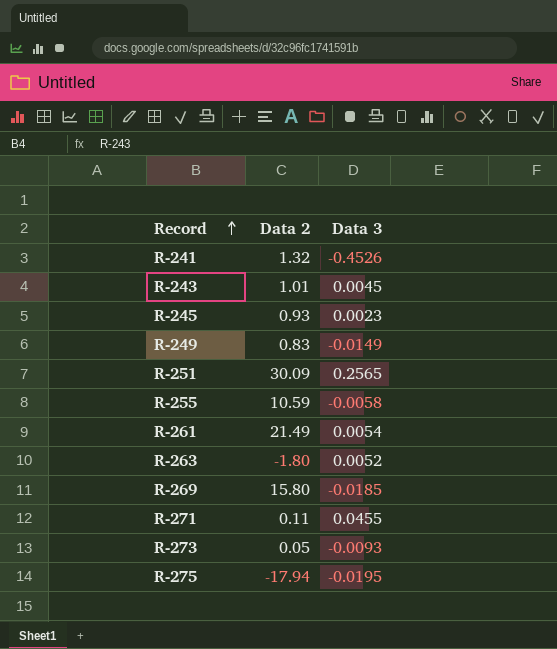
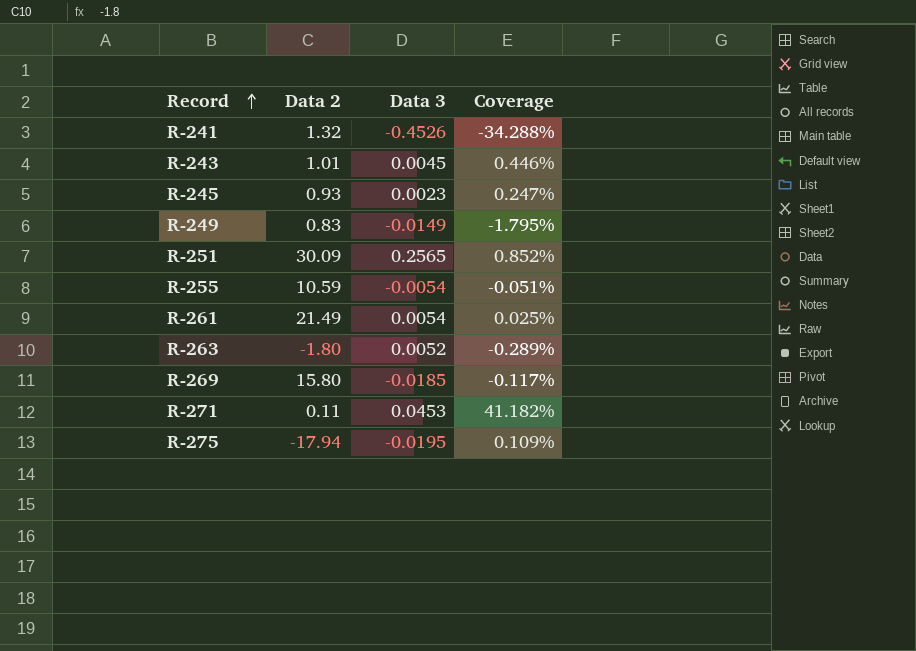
column Coverage | formula: none -> [Data 3] / [Data 2]
row R-273: 0.05 | -0.0093 -> none
R-255 | Data 3: -0.0058 -> -0.0054
R-271 | Data 3: 0.0455 -> 0.0453

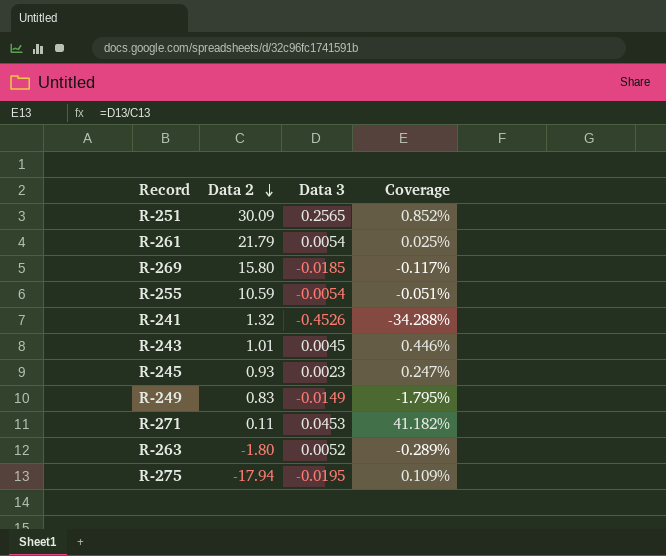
row order: Record ascending -> Data 2 descending
R-261 | Data 2: 21.49 -> 21.79

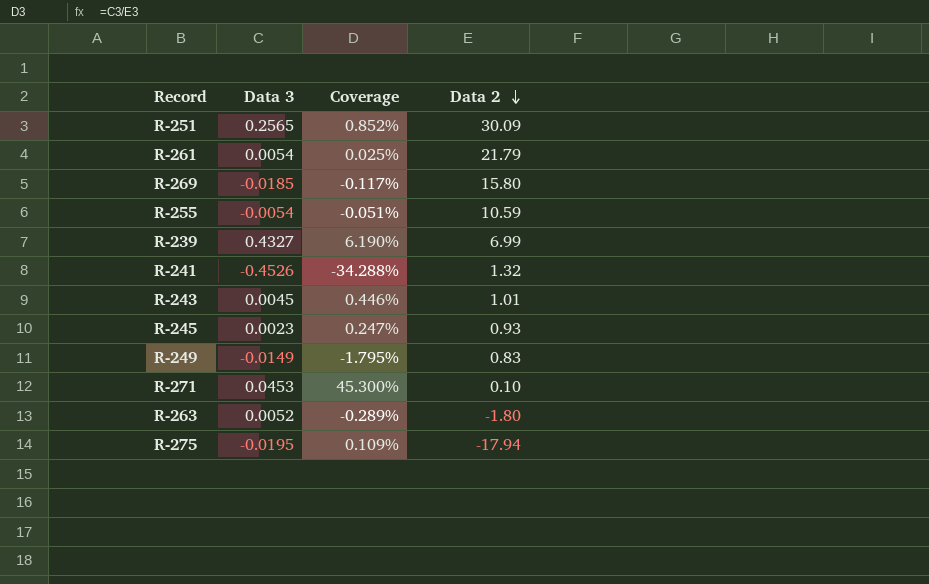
column Data 2 | position: 2 -> 4
row R-239: none -> 0.4327 | 6.190% | 6.99
R-271 | Coverage: 41.182% -> 45.300%
R-271 | Data 2: 0.11 -> 0.10

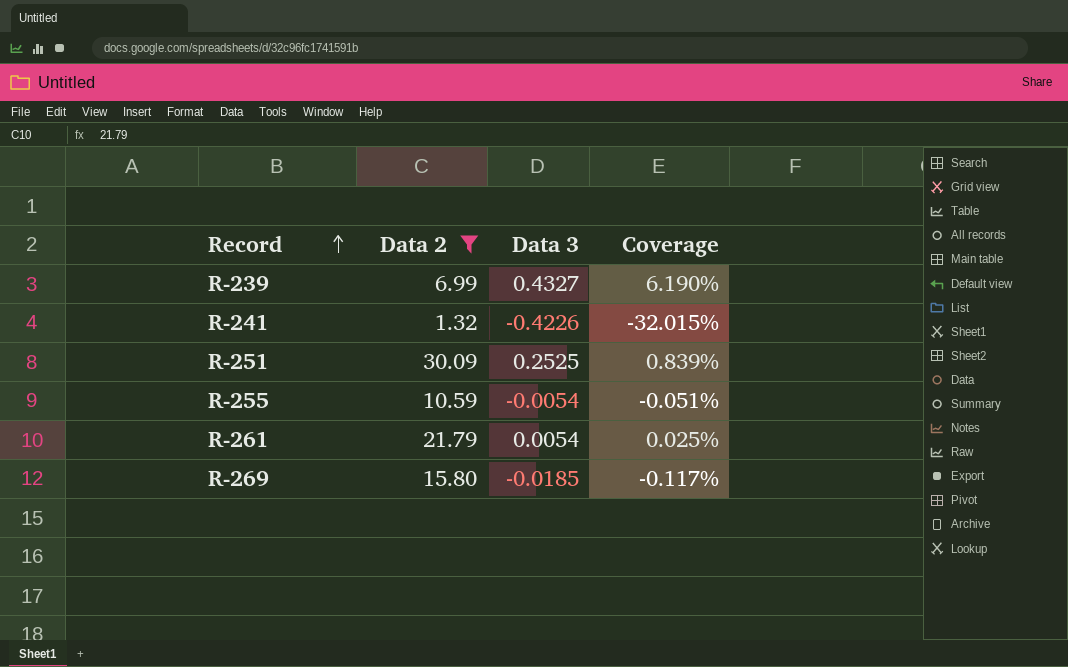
filter: none -> Data 2 >= 1.32
row order: Data 2 descending -> Record ascending
column Data 2 | position: 4 -> 2
R-241 | Data 3: -0.4526 -> -0.4226
R-241 | Coverage: -34.288% -> -32.015%
R-251 | Data 3: 0.2565 -> 0.2525
R-251 | Coverage: 0.852% -> 0.839%

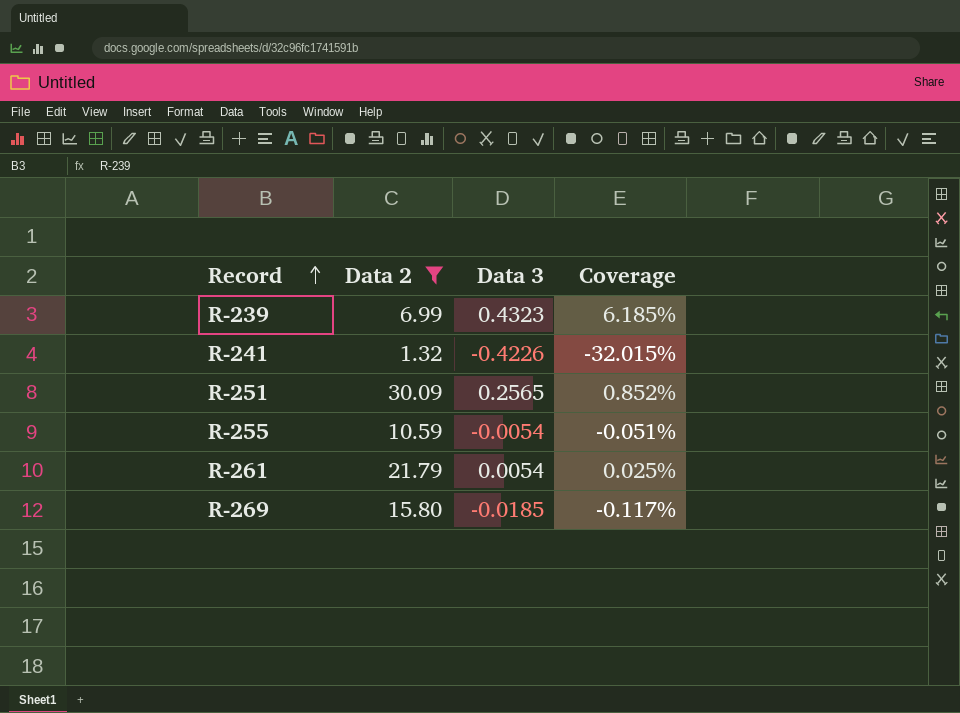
R-239 | Data 3: 0.4327 -> 0.4323
R-239 | Coverage: 6.190% -> 6.185%
R-251 | Data 3: 0.2525 -> 0.2565
R-251 | Coverage: 0.839% -> 0.852%

